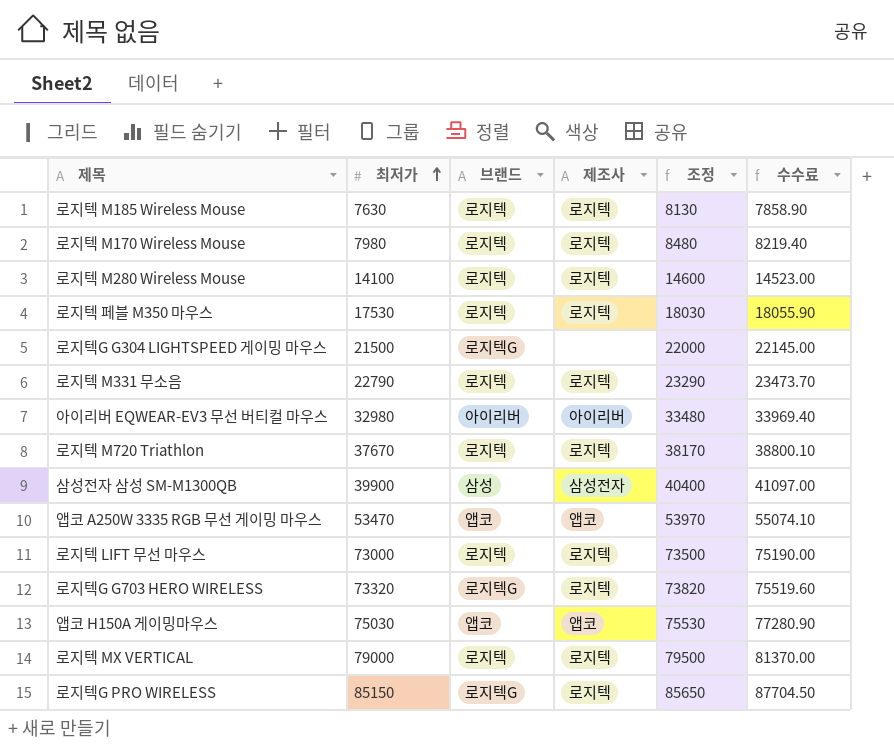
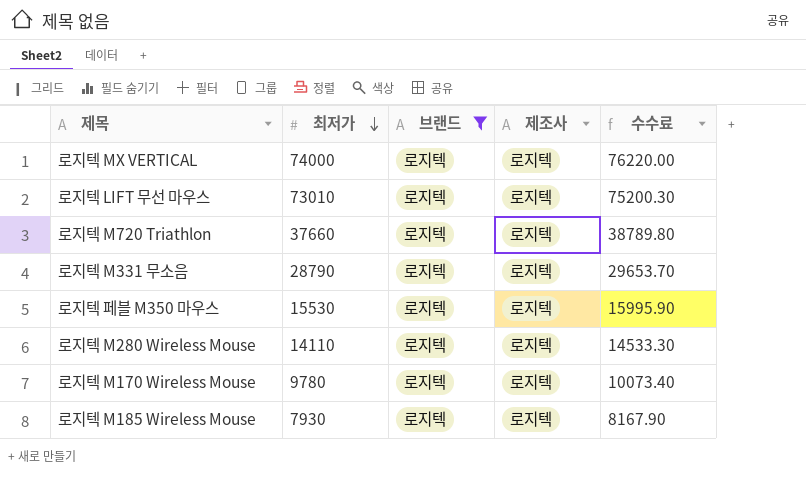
filter: none -> 브랜드 = 로지텍
row order: 최저가 ascending -> 최저가 descending
column 조정 | formula: [최저가] + 500 -> none
로지텍 MX VERTICAL | 최저가: 79000 -> 74000
로지텍 MX VERTICAL | 수수료: 81370.00 -> 76220.00
로지텍 LIFT 무선 마우스 | 최저가: 73000 -> 73010
로지텍 LIFT 무선 마우스 | 수수료: 75190.00 -> 75200.30
로지텍 M720 Triathlon | 최저가: 37670 -> 37660
로지텍 M720 Triathlon | 수수료: 38800.10 -> 38789.80
로지텍 M331 무소음 | 최저가: 22790 -> 28790
로지텍 M331 무소음 | 수수료: 23473.70 -> 29653.70
로지텍 페블 M350 마우스 | 최저가: 17530 -> 15530
로지텍 페블 M350 마우스 | 수수료: 18055.90 -> 15995.90
로지텍 M280 Wireless Mouse | 최저가: 14100 -> 14110
로지텍 M280 Wireless Mouse | 수수료: 14523.00 -> 14533.30
로지텍 M170 Wireless Mouse | 최저가: 7980 -> 9780
로지텍 M170 Wireless Mouse | 수수료: 8219.40 -> 10073.40
로지텍 M185 Wireless Mouse | 최저가: 7630 -> 7930
로지텍 M185 Wireless Mouse | 수수료: 7858.90 -> 8167.90

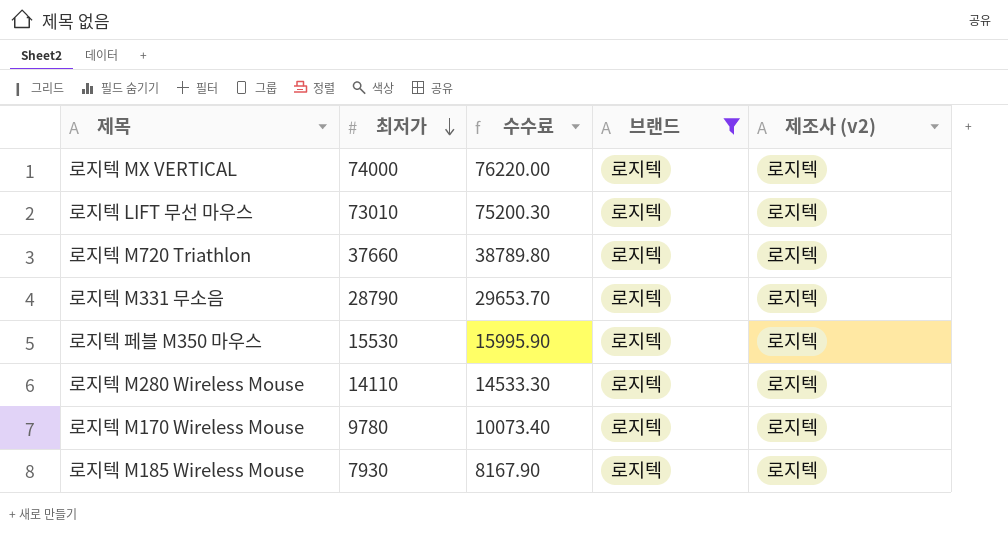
column 수수료 | position: 5 -> 3
column name: 제조사 -> 제조사 (v2)

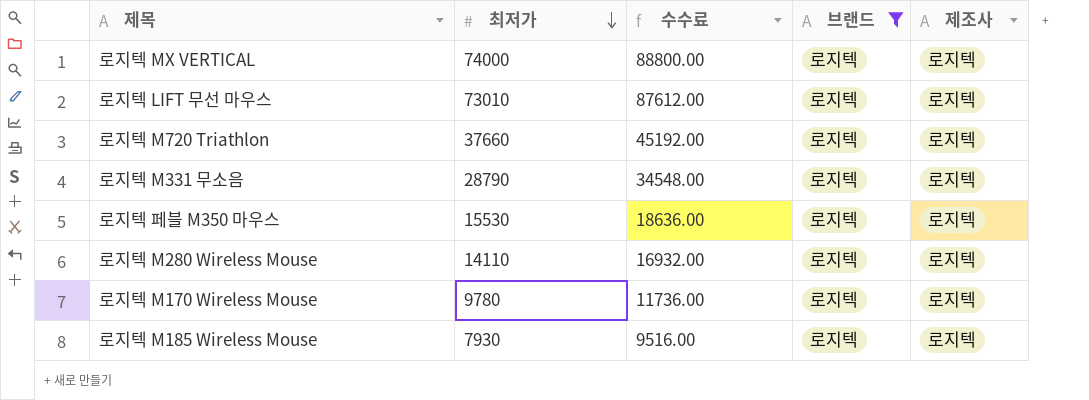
column 수수료 | formula: [최저가] * 1.03 -> [최저가] * 1.2
column name: 제조사 (v2) -> 제조사

